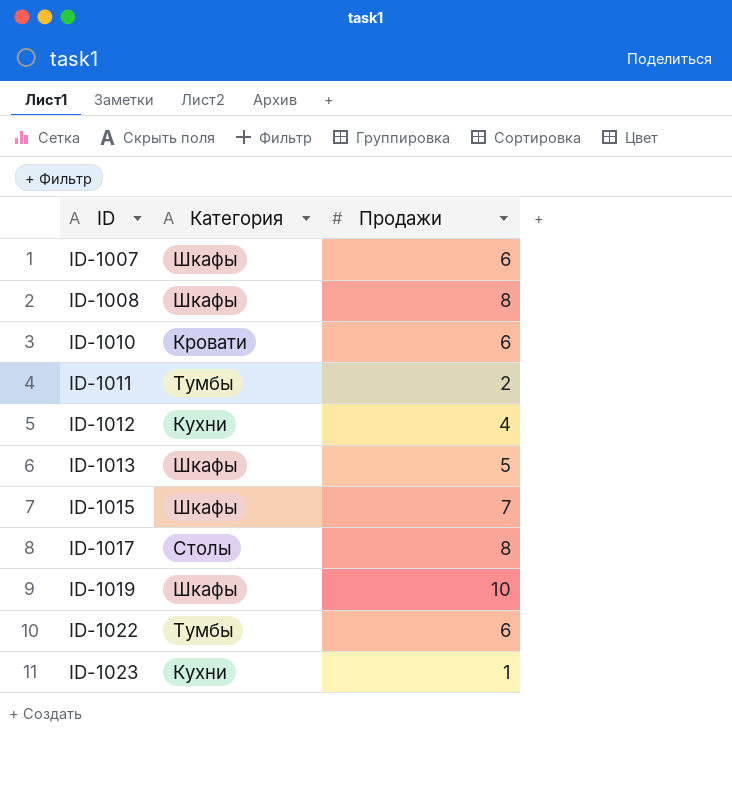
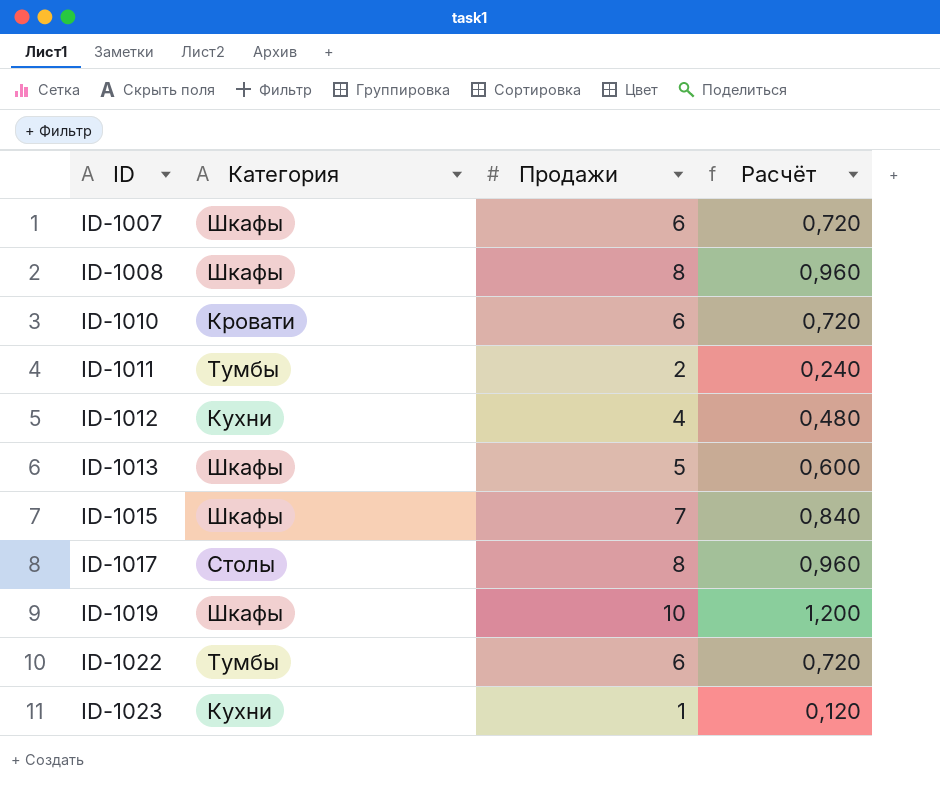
column Расчёт | formula: none -> [Продажи] * 0,12

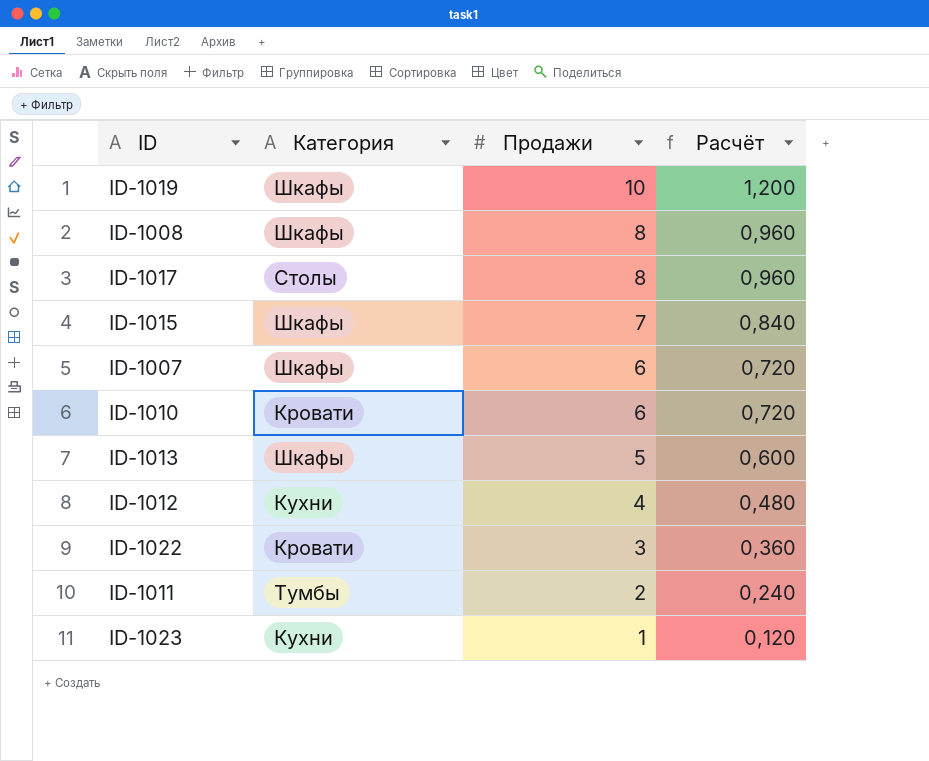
row order: ID ascending -> Продажи descending
ID-1022 | Категория: Тумбы -> Кровати
ID-1022 | Продажи: 6 -> 3
ID-1022 | Расчёт: 0,720 -> 0,360

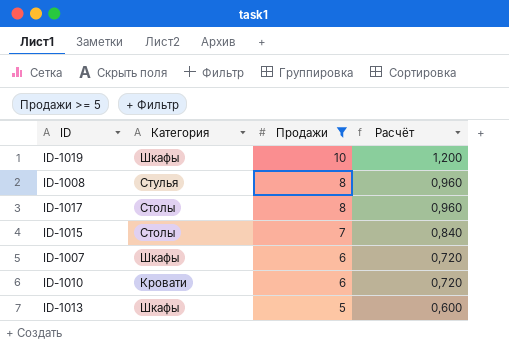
filter: none -> Продажи >= 5
ID-1008 | Категория: Шкафы -> Стулья
ID-1015 | Категория: Шкафы -> Столы

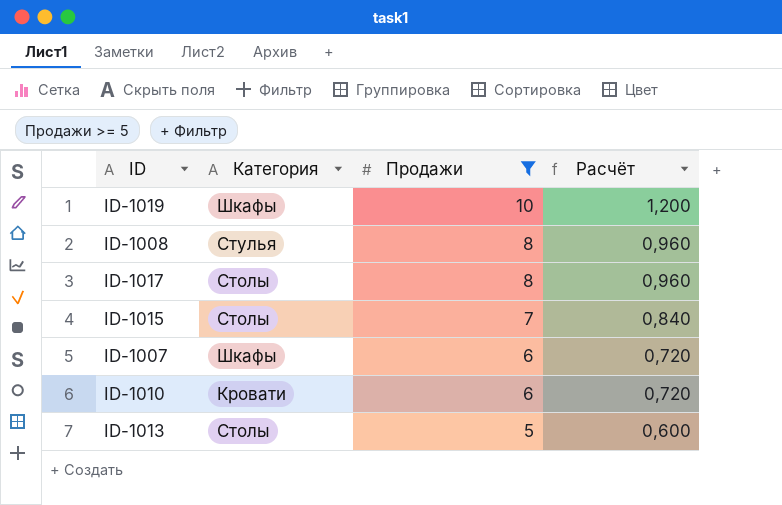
ID-1013 | Категория: Шкафы -> Столы

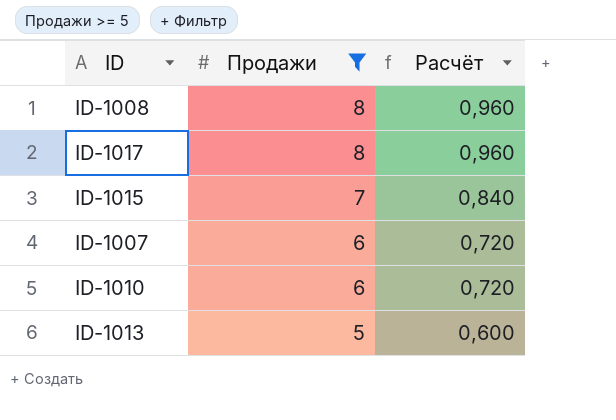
column Категория | position: 2 -> none
row ID-1019: Шкафы | 10 | 1,200 -> none

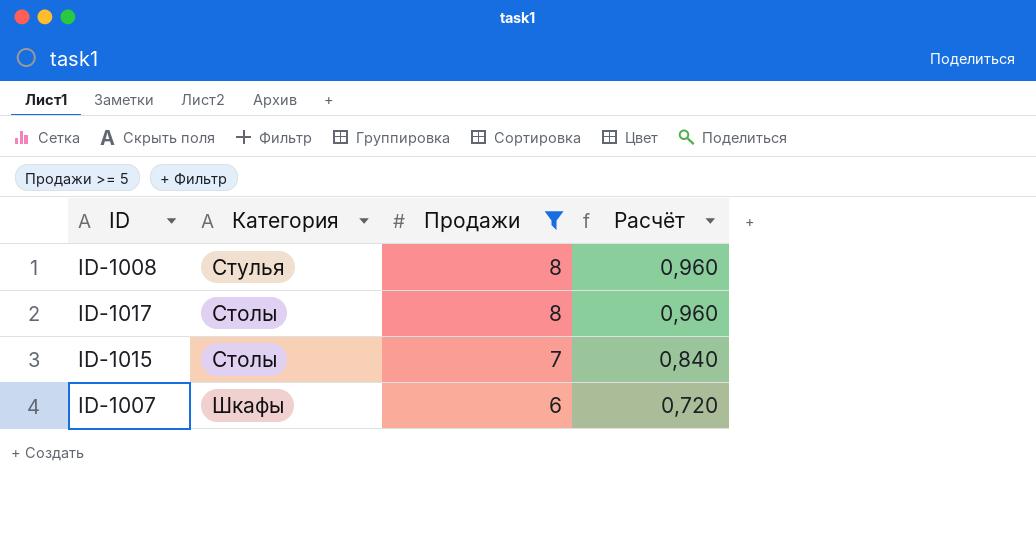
column Категория | position: none -> 2
row ID-1010: 6 | 0,720 -> none
row ID-1013: 5 | 0,600 -> none

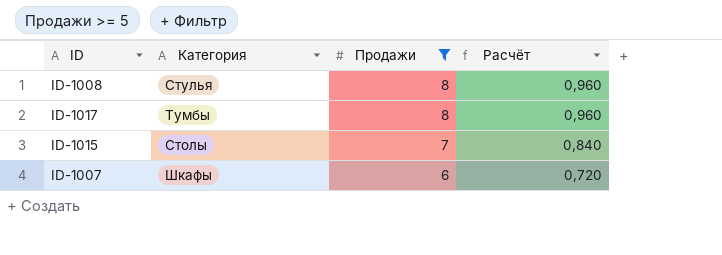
ID-1017 | Категория: Столы -> Тумбы

